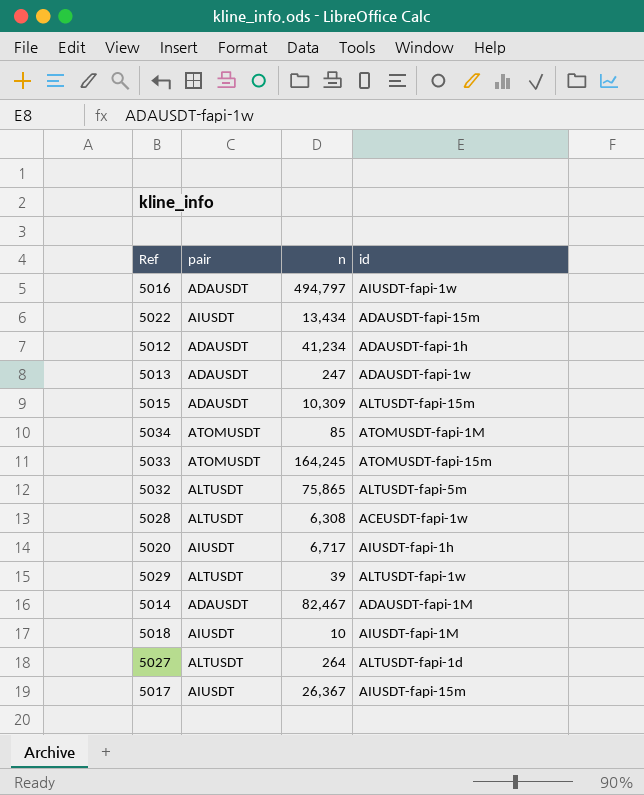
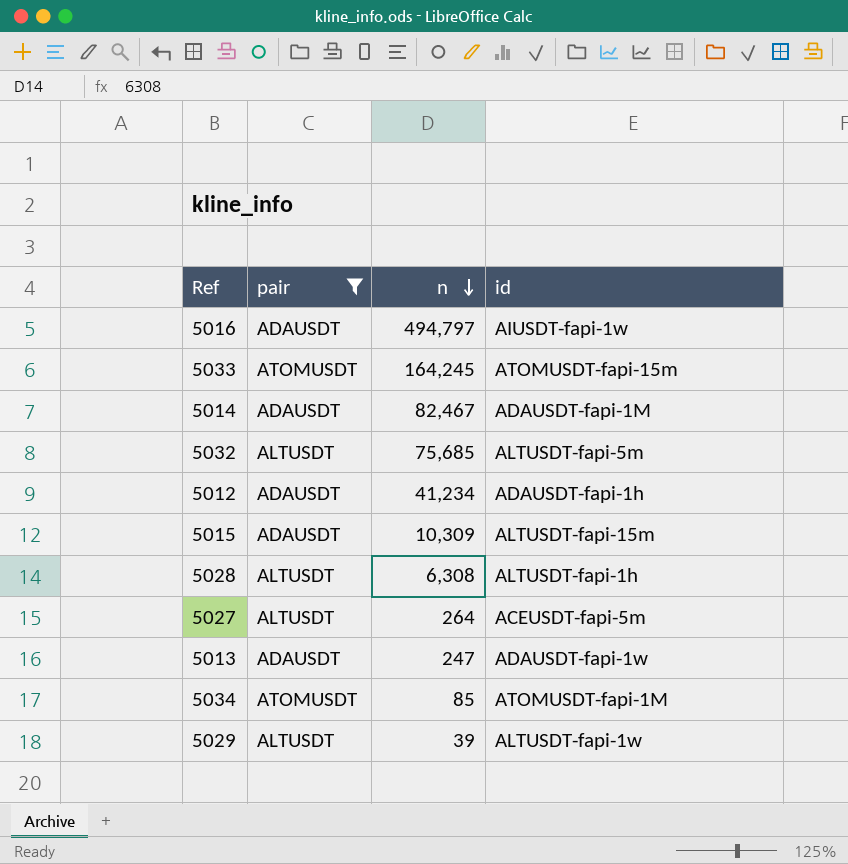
filter: none -> pair != AIUSDT
row order: none -> n descending
5032 | n: 75,865 -> 75,685
5028 | id: ACEUSDT-fapi-1w -> ALTUSDT-fapi-1h
5027 | id: ALTUSDT-fapi-1d -> ACEUSDT-fapi-5m

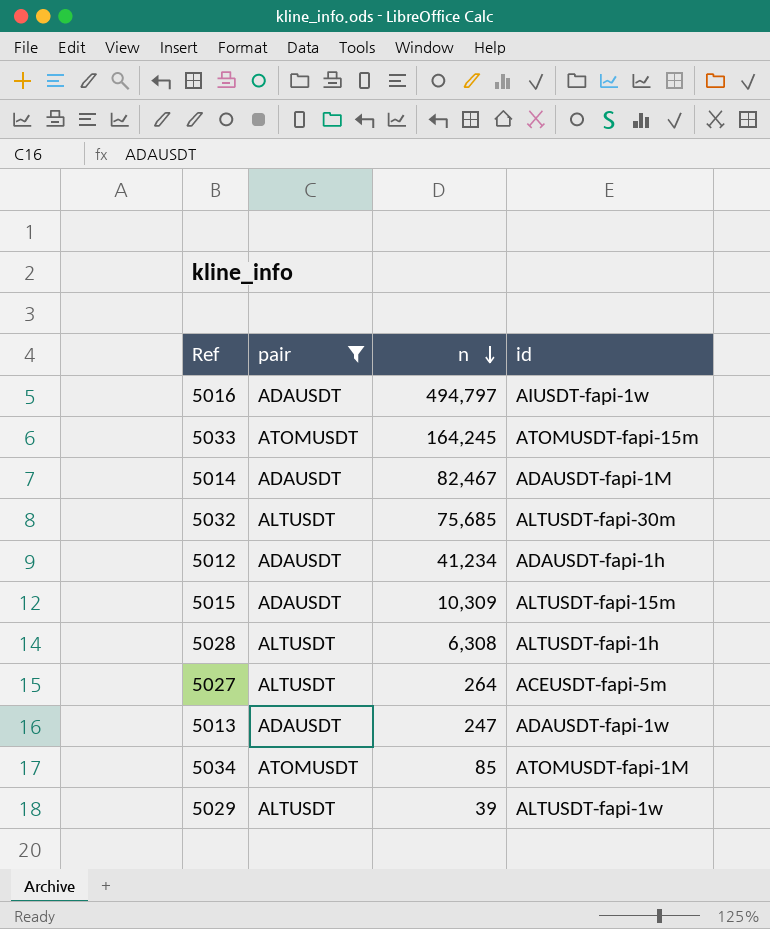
5032 | id: ALTUSDT-fapi-5m -> ALTUSDT-fapi-30m

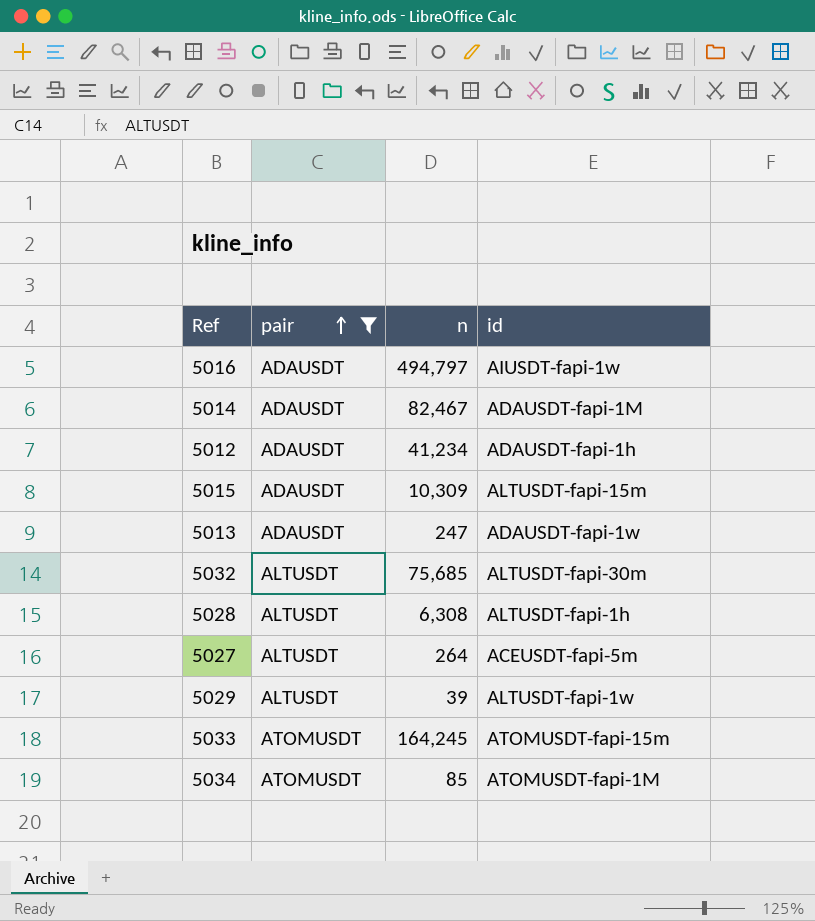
row order: n descending -> pair ascending

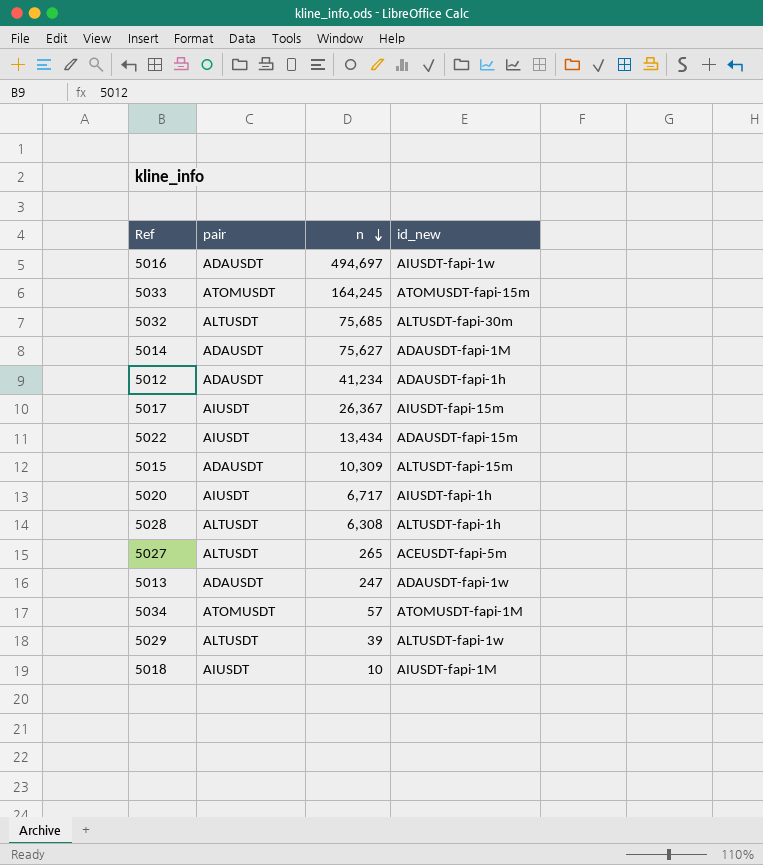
filter: pair != AIUSDT -> none
row order: pair ascending -> n descending
column name: id -> id_new
5016 | n: 494,797 -> 494,697
5014 | n: 82,467 -> 75,627
5027 | n: 264 -> 265
5034 | n: 85 -> 57

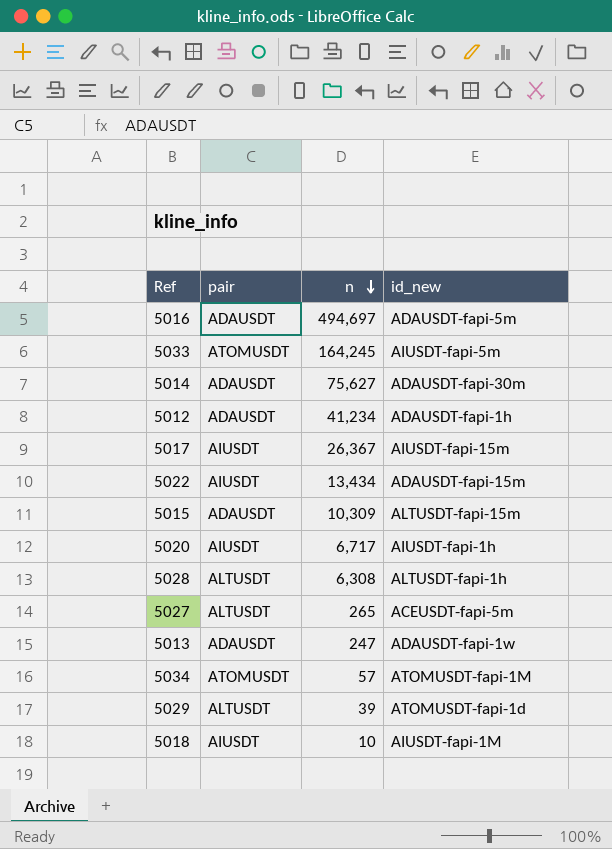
row 5032: ALTUSDT | 75,685 | ALTUSDT-fapi-30m -> none
5016 | id_new: AIUSDT-fapi-1w -> ADAUSDT-fapi-5m
5033 | id_new: ATOMUSDT-fapi-15m -> AIUSDT-fapi-5m
5014 | id_new: ADAUSDT-fapi-1M -> ADAUSDT-fapi-30m
5029 | id_new: ALTUSDT-fapi-1w -> ATOMUSDT-fapi-1d

